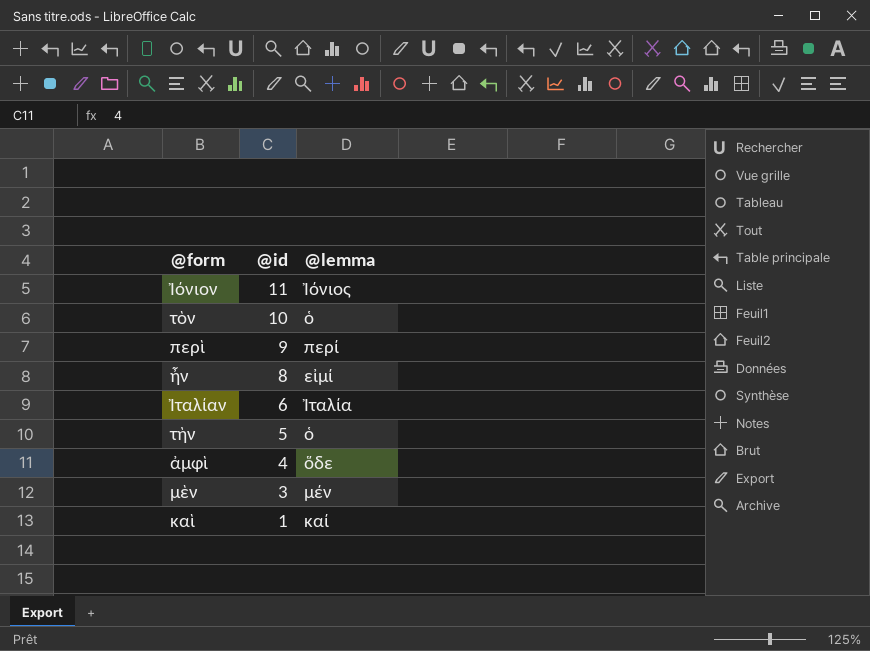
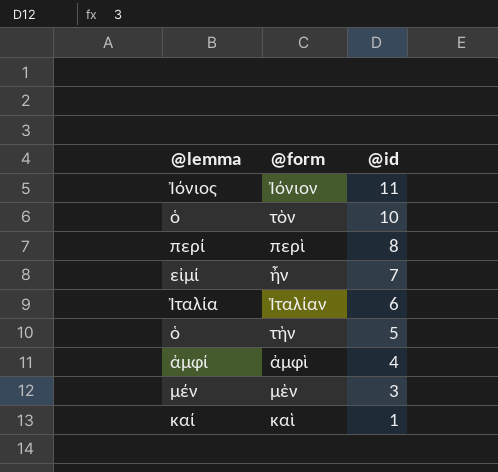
column @lemma | position: 3 -> 1
περὶ | @id: 9 -> 8
ἦν | @id: 8 -> 7
ἀμφὶ | @lemma: ὅδε -> ἀμφί

